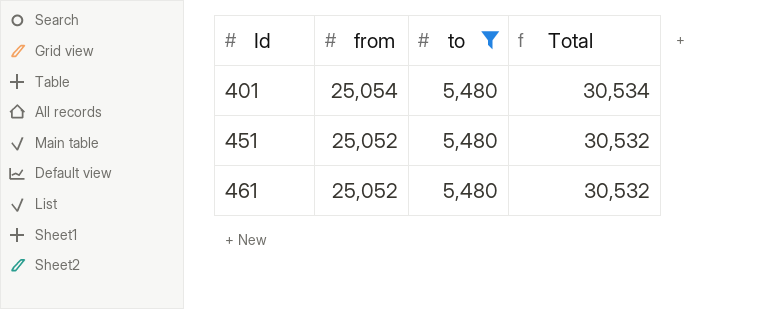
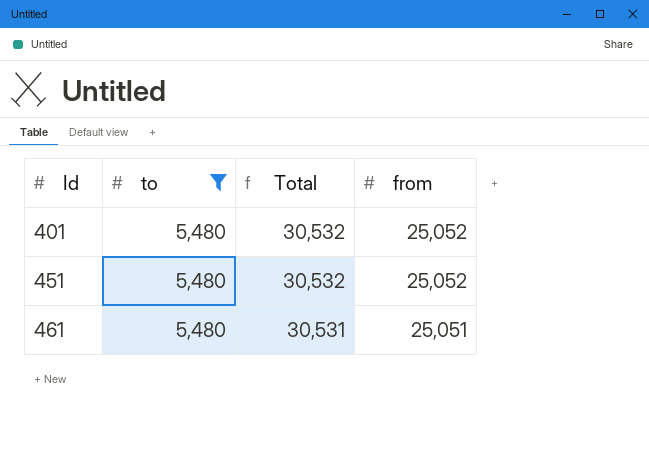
column from | position: 2 -> 4
401 | Total: 30,534 -> 30,532
401 | from: 25,054 -> 25,052
461 | Total: 30,532 -> 30,531
461 | from: 25,052 -> 25,051

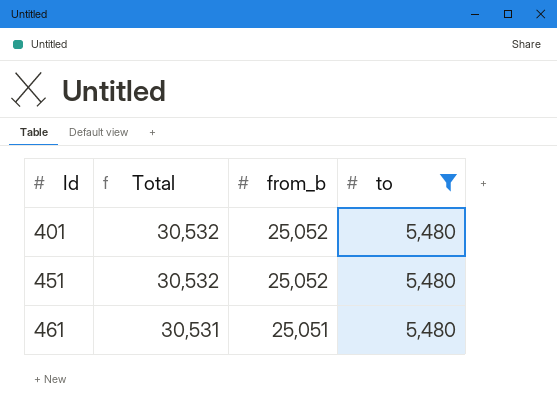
column name: from -> from_b
column to | position: 2 -> 4

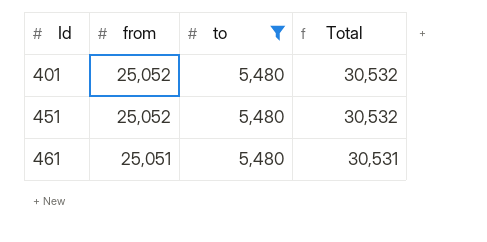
column name: from_b -> from
column Total | position: 2 -> 4

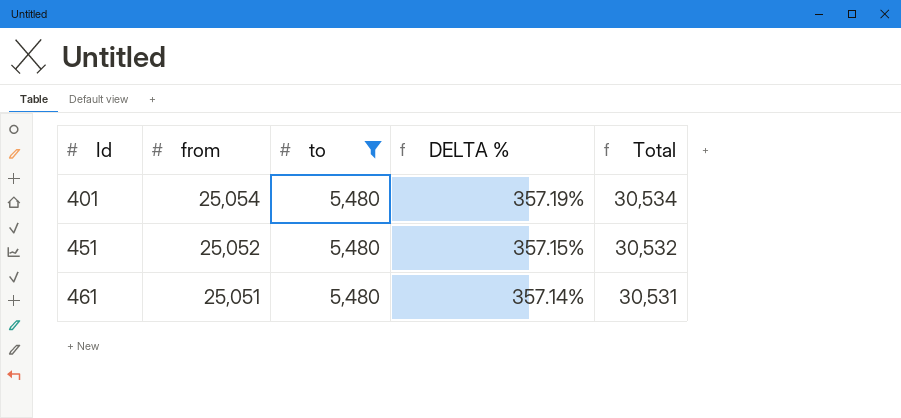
column DELTA % | formula: none -> ([from] - [to]) / [to]
401 | from: 25,052 -> 25,054
401 | Total: 30,532 -> 30,534

